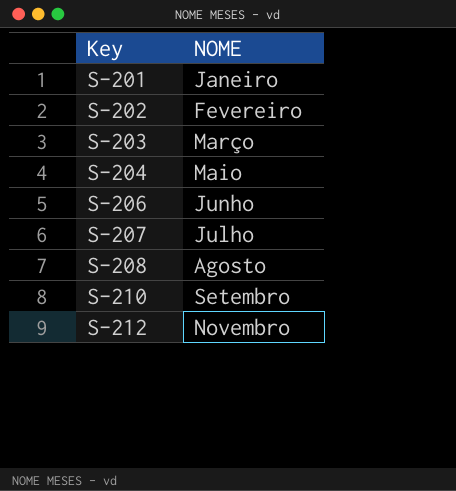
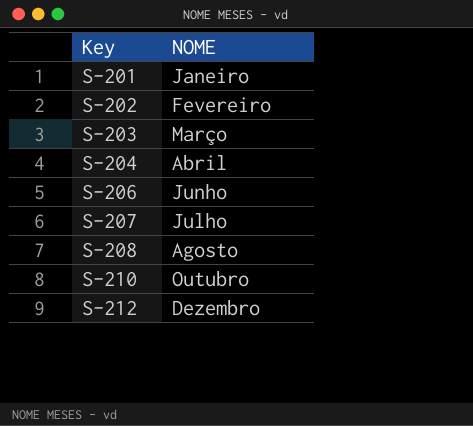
S-204 | NOME: Maio -> Abril
S-210 | NOME: Setembro -> Outubro
S-212 | NOME: Novembro -> Dezembro

